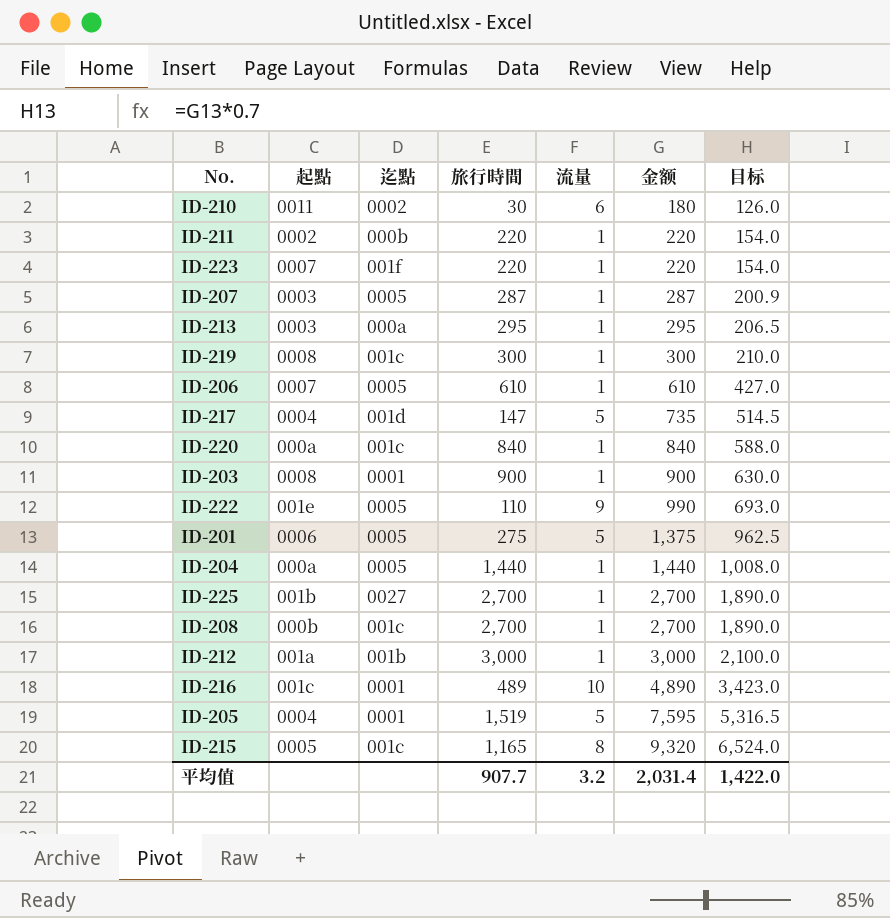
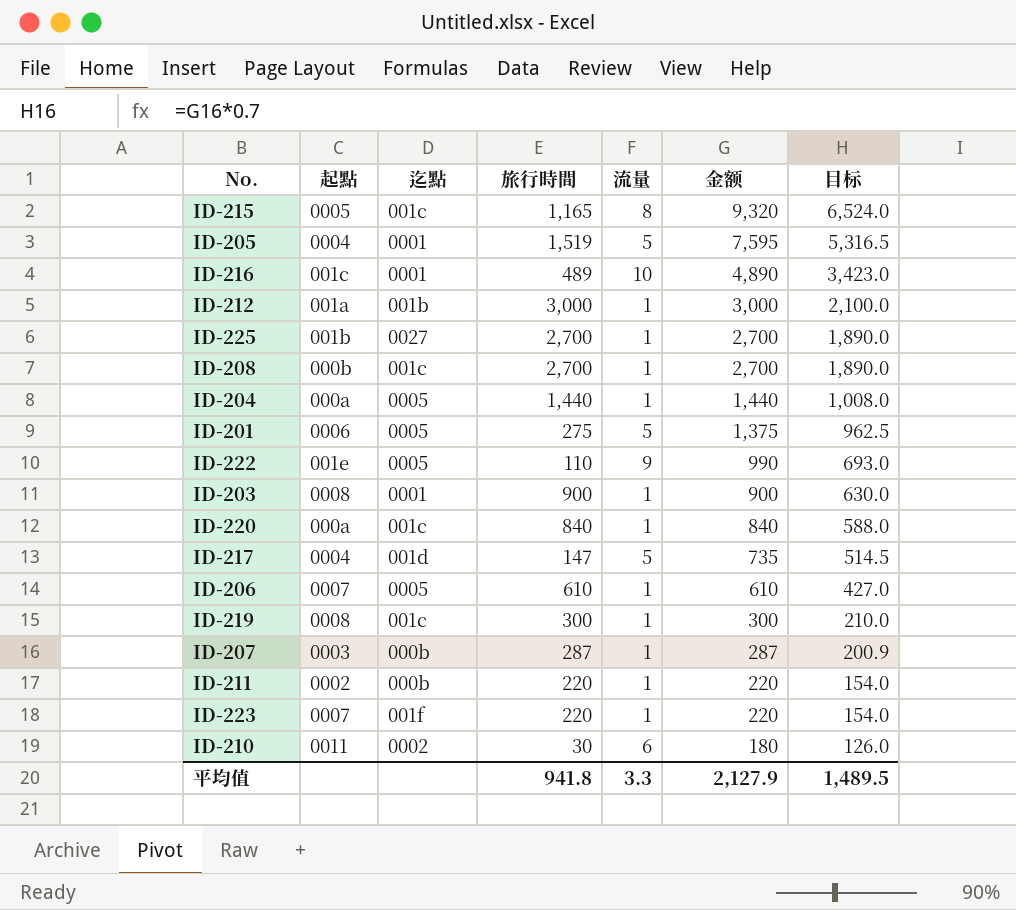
row order: 金额 ascending -> 金额 descending
row ID-213: 0003 | 000a | 295 | 1 | 295 | 206.5 -> none
ID-207 | 迄點: 0005 -> 000b
平均值 | 旅行時間: 907.7 -> 941.8
平均值 | 流量: 3.2 -> 3.3
平均值 | 金额: 2,031.4 -> 2,127.9
平均值 | 目标: 1,422.0 -> 1,489.5

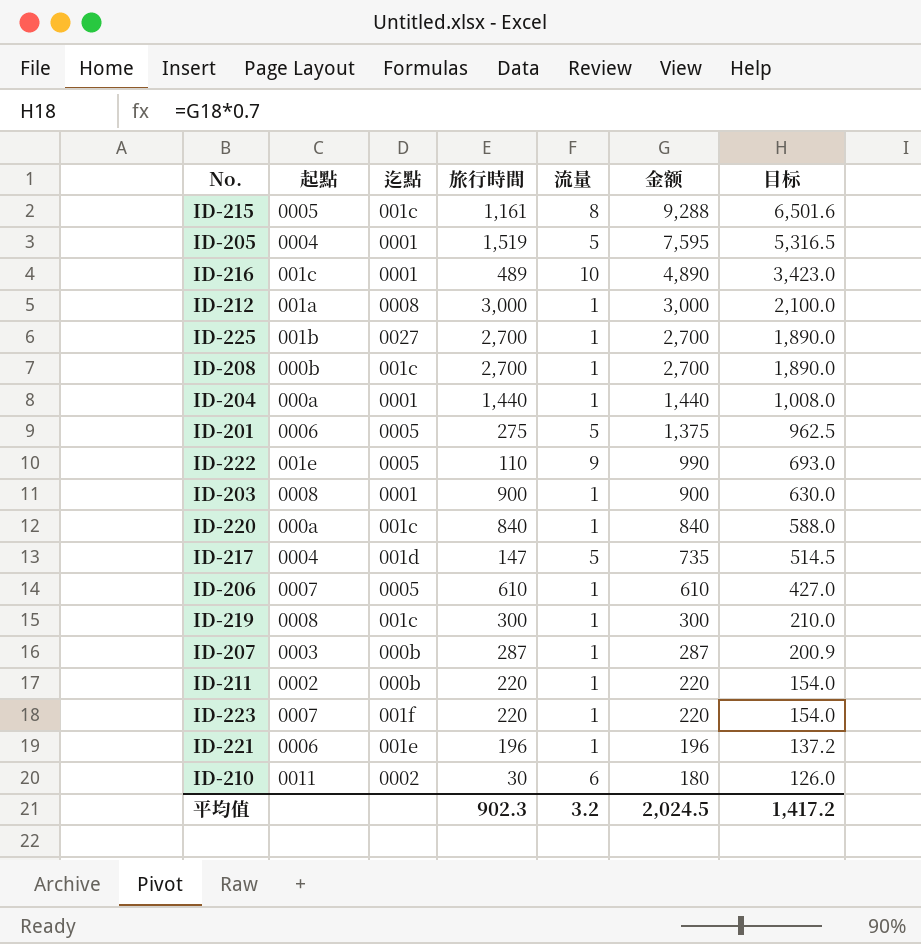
ID-215 | 旅行時間: 1,165 -> 1,161
ID-215 | 金额: 9,320 -> 9,288
ID-215 | 目标: 6,524.0 -> 6,501.6
ID-212 | 迄點: 001b -> 0008
ID-204 | 迄點: 0005 -> 0001
row ID-221: none -> 0006 | 001e | 196 | 1 | 196 | 137.2
平均值 | 旅行時間: 941.8 -> 902.3
平均值 | 流量: 3.3 -> 3.2
平均值 | 金额: 2,127.9 -> 2,024.5
平均值 | 目标: 1,489.5 -> 1,417.2

